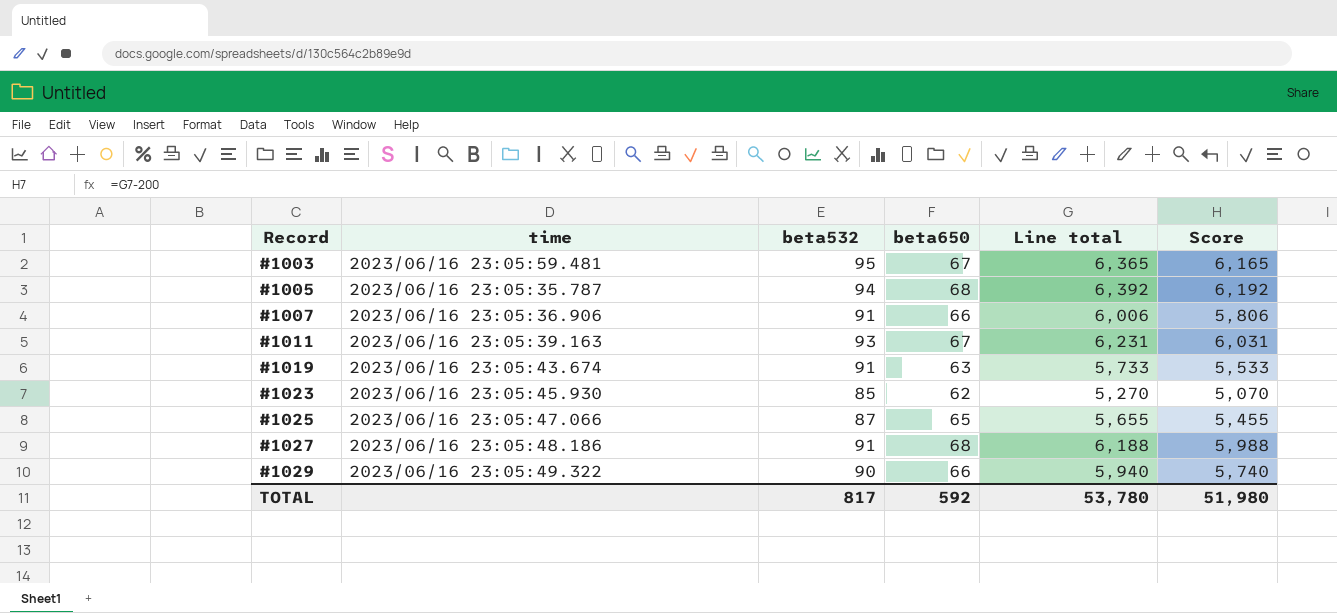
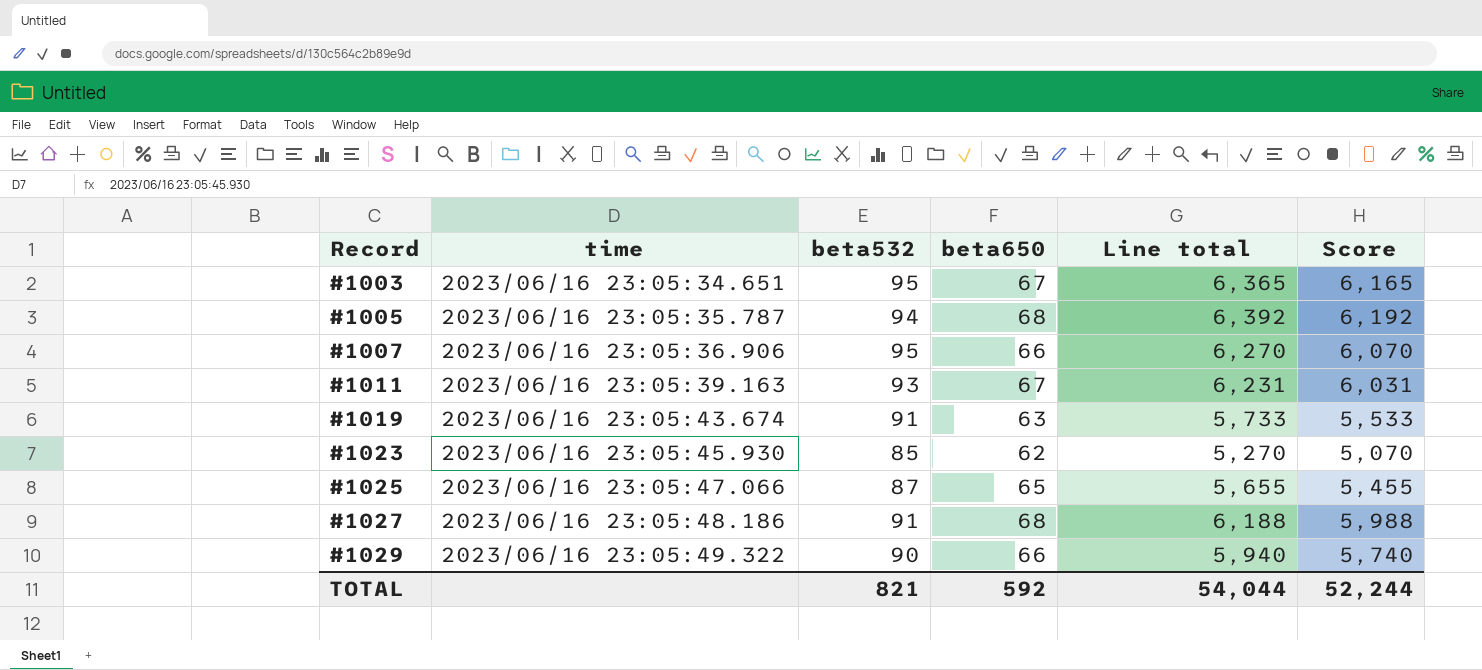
#1003 | time: 2023/06/16 23:05:59.481 -> 2023/06/16 23:05:34.651
#1007 | beta532: 91 -> 95
#1007 | Line total: 6,006 -> 6,270
#1007 | Score: 5,806 -> 6,070
TOTAL | beta532: 817 -> 821
TOTAL | Line total: 53,780 -> 54,044
TOTAL | Score: 51,980 -> 52,244

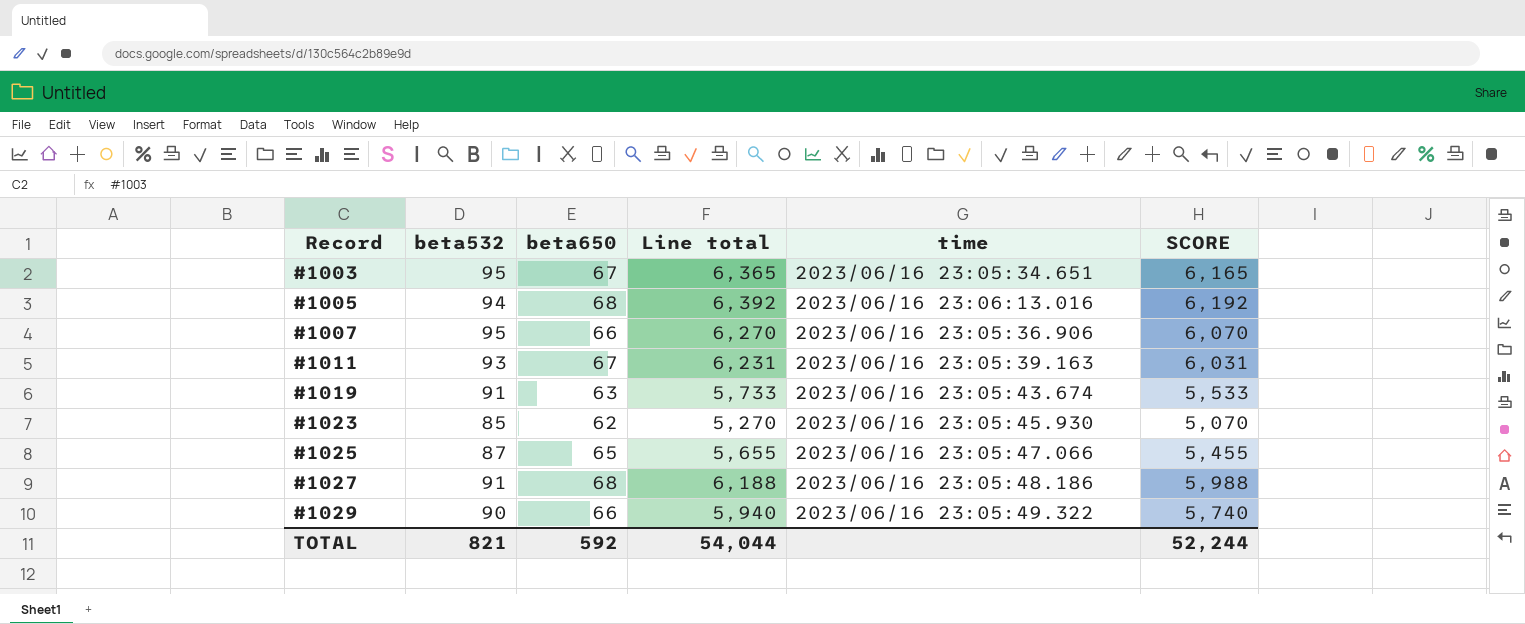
column time | position: 2 -> 5
column name: Score -> SCORE
#1005 | time: 2023/06/16 23:05:35.787 -> 2023/06/16 23:06:13.016

